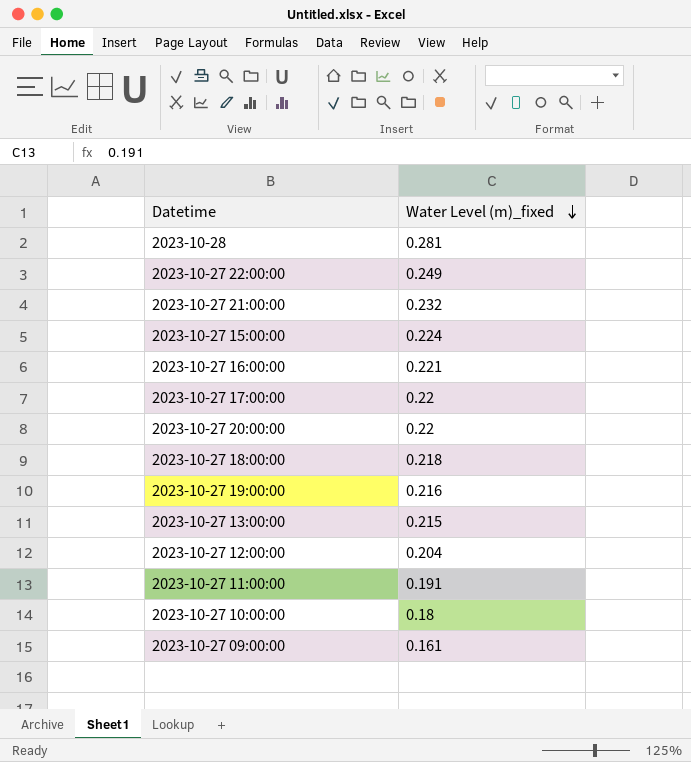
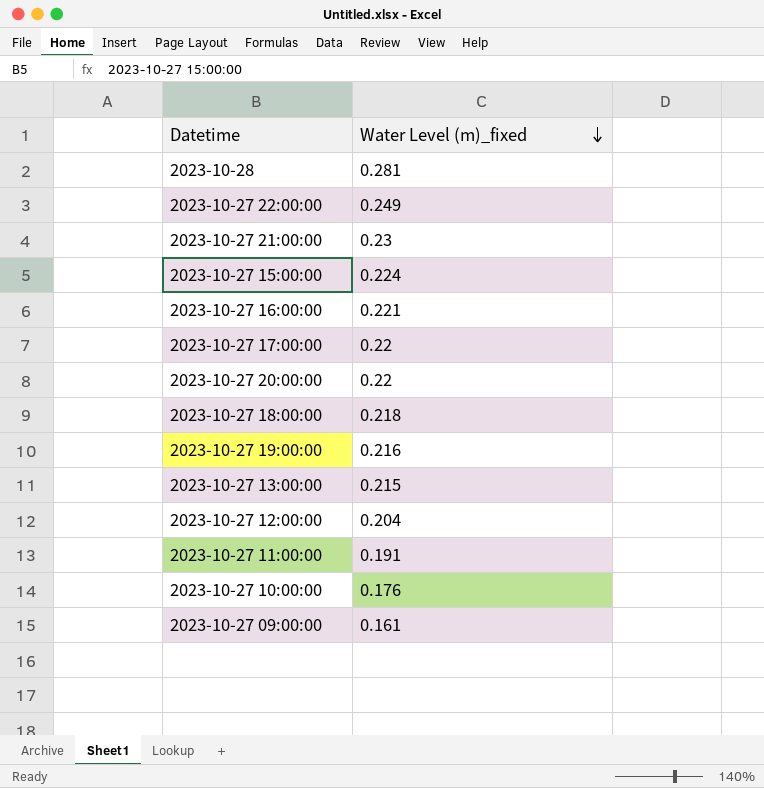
2023-10-27 21:00:00 | Water Level (m)_fixed: 0.232 -> 0.23
2023-10-27 10:00:00 | Water Level (m)_fixed: 0.18 -> 0.176

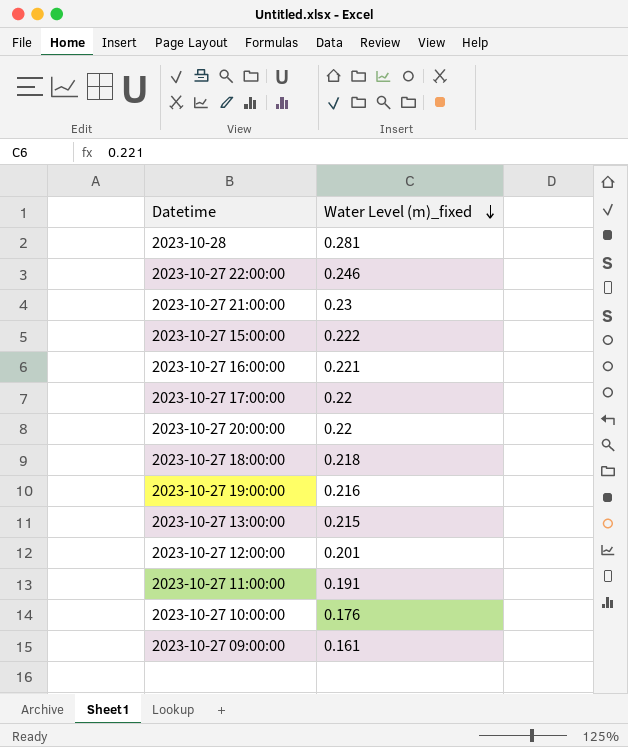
2023-10-27 22:00:00 | Water Level (m)_fixed: 0.249 -> 0.246
2023-10-27 15:00:00 | Water Level (m)_fixed: 0.224 -> 0.222
2023-10-27 12:00:00 | Water Level (m)_fixed: 0.204 -> 0.201

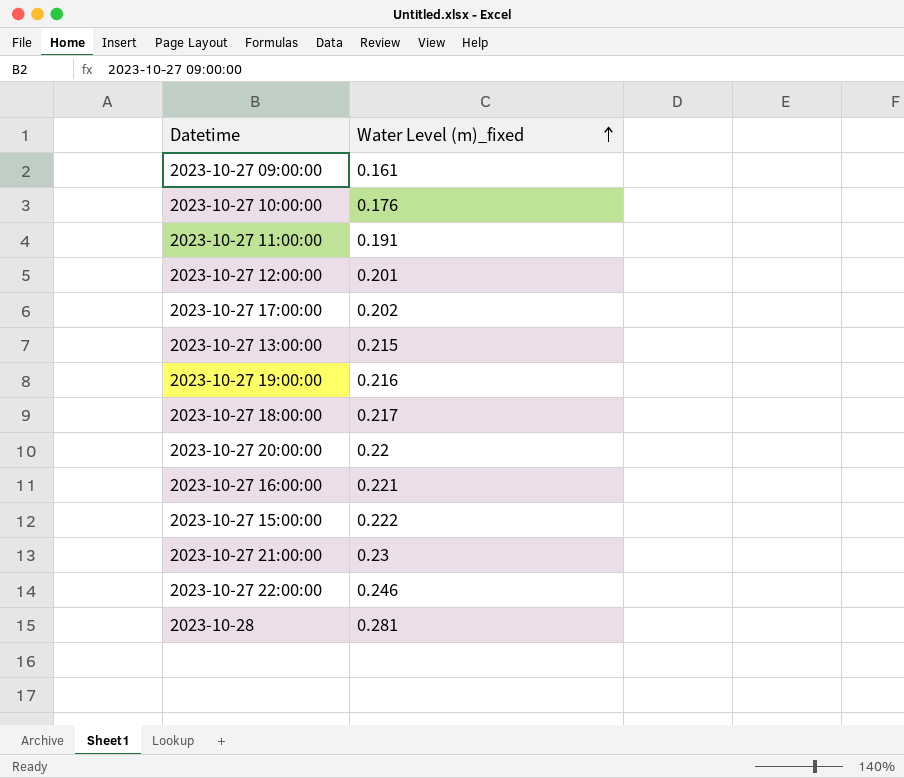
row order: Water Level (m)_fixed descending -> Water Level (m)_fixed ascending
2023-10-27 17:00:00 | Water Level (m)_fixed: 0.22 -> 0.202
2023-10-27 18:00:00 | Water Level (m)_fixed: 0.218 -> 0.217

